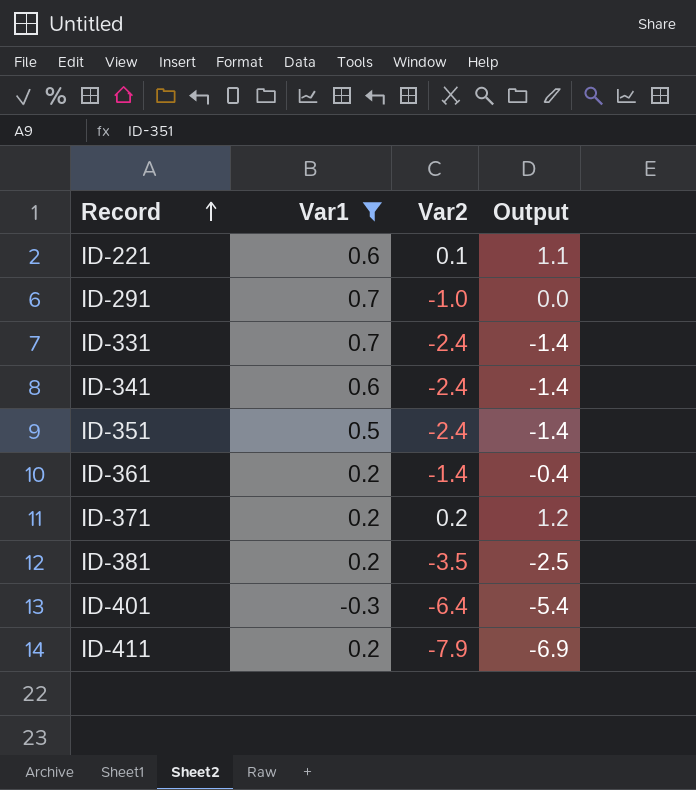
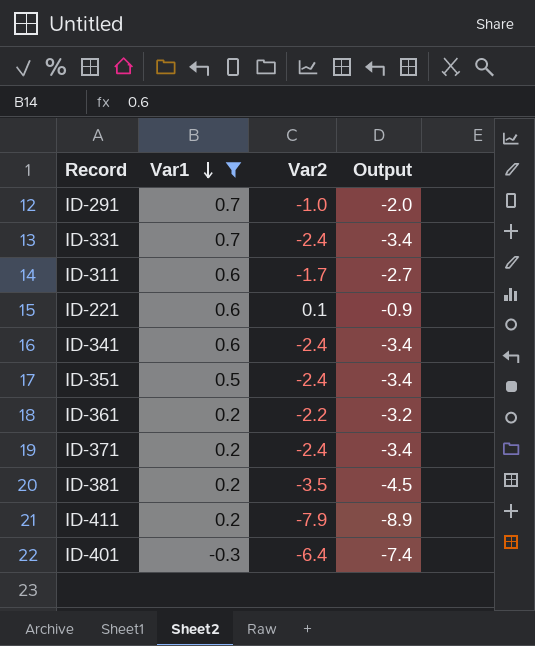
row order: Record ascending -> Var1 descending
column Output | formula: [Var2] + 1 -> [Var2] - 1
row ID-311: none -> 0.6 | -1.7 | -2.7
ID-361 | Var2: -1.4 -> -2.2
ID-371 | Var2: 0.2 -> -2.4

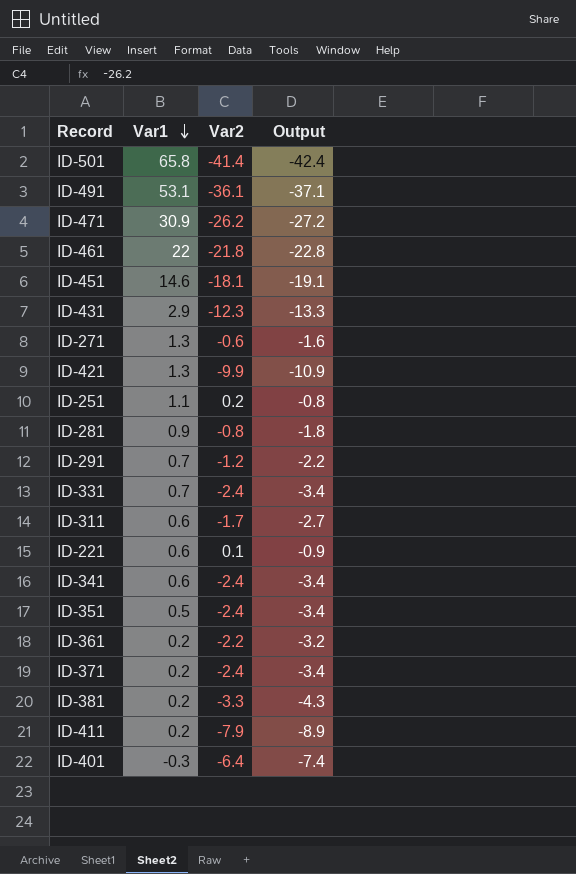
filter: Var1 <= 0.7 -> none
ID-291 | Var2: -1.0 -> -1.2
ID-291 | Output: -2.0 -> -2.2
ID-381 | Var2: -3.5 -> -3.3
ID-381 | Output: -4.5 -> -4.3

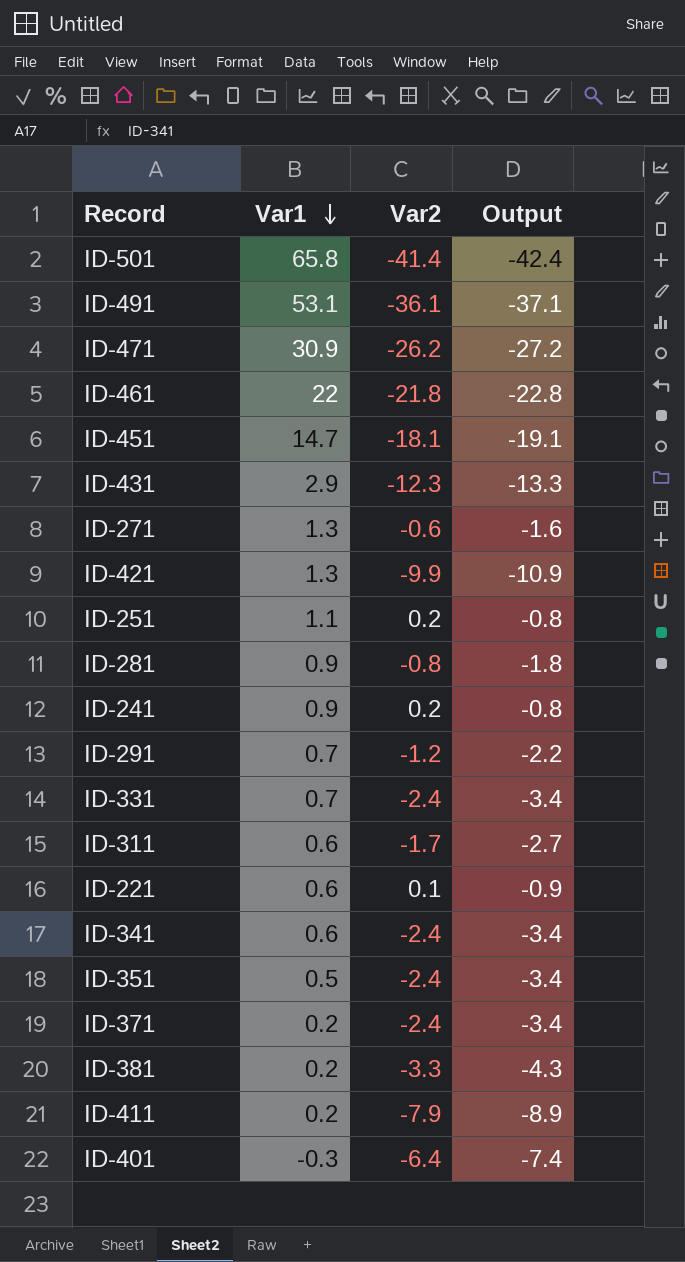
row ID-361: 0.2 | -2.2 | -3.2 -> none
ID-451 | Var1: 14.6 -> 14.7
row ID-241: none -> 0.9 | 0.2 | -0.8

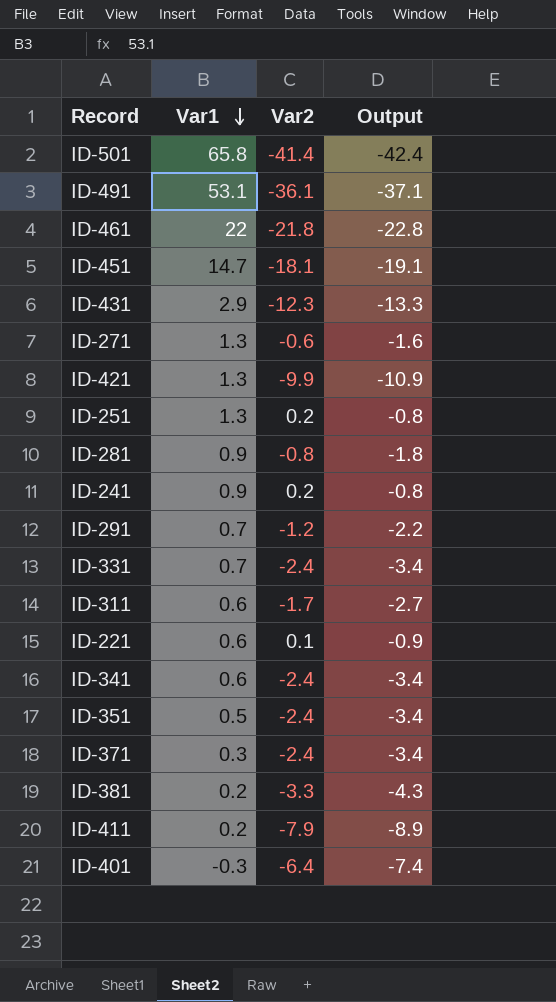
row ID-471: 30.9 | -26.2 | -27.2 -> none
ID-251 | Var1: 1.1 -> 1.3
ID-371 | Var1: 0.2 -> 0.3

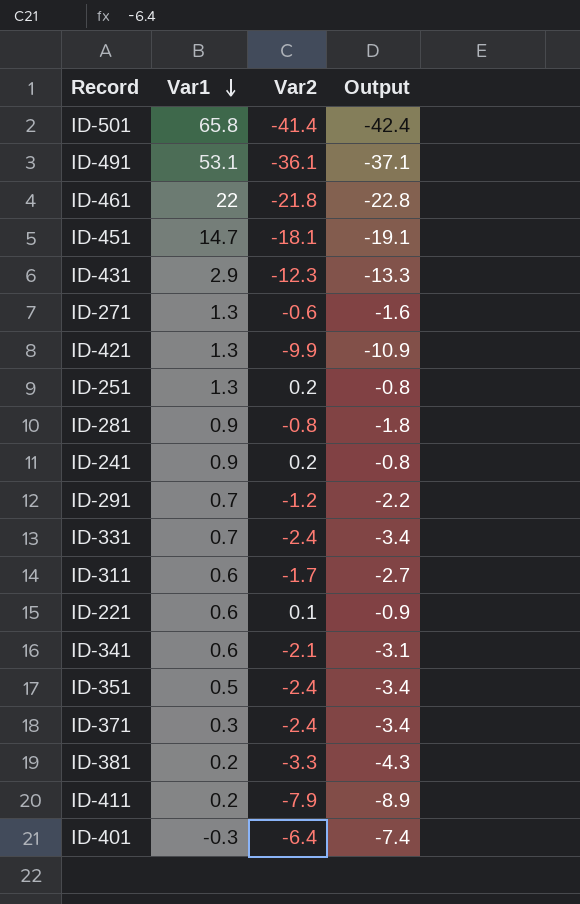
ID-341 | Var2: -2.4 -> -2.1
ID-341 | Output: -3.4 -> -3.1

